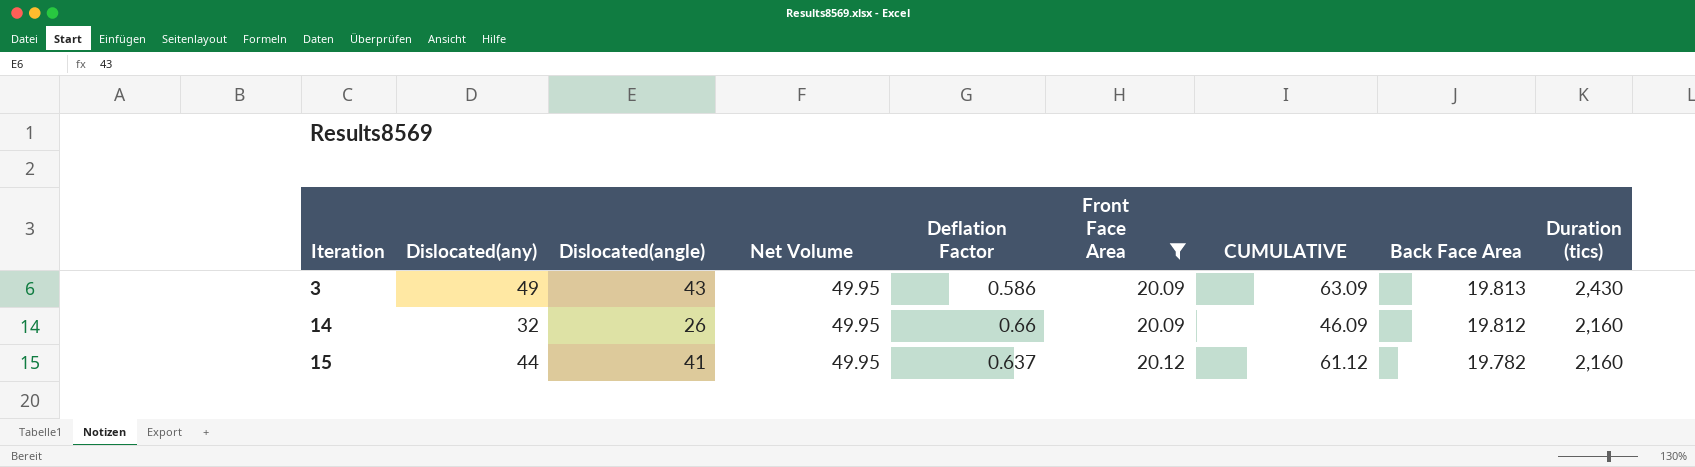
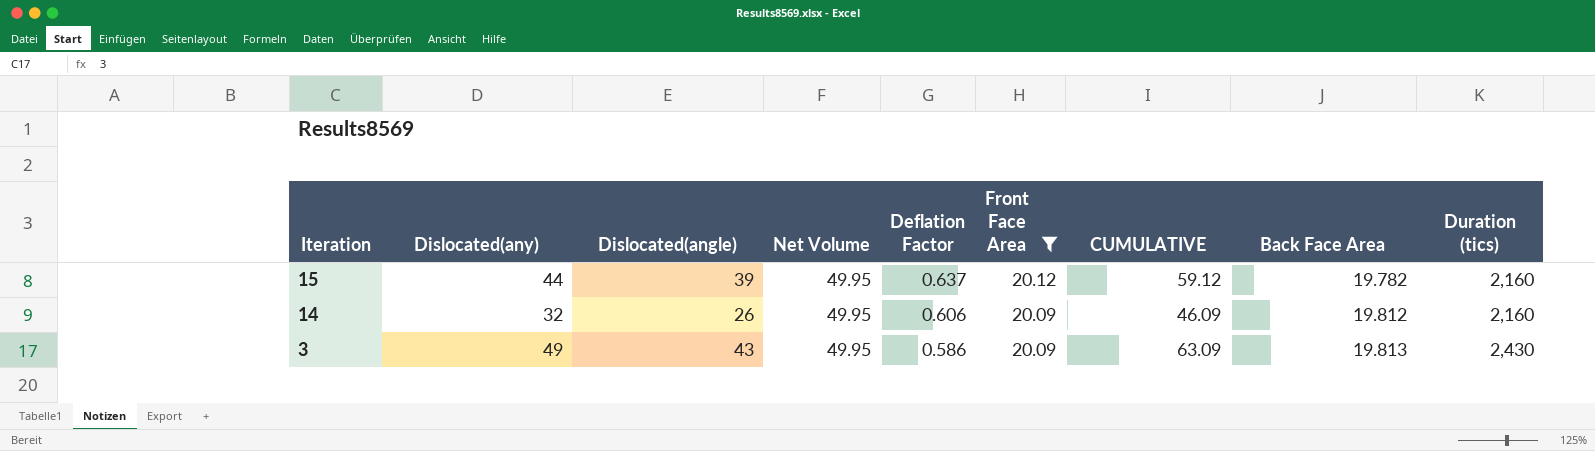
row order: Iteration ascending -> Iteration descending
15 | Dislocated(angle): 41 -> 39
15 | CUMULATIVE: 61.12 -> 59.12
14 | Deflation Factor: 0.66 -> 0.606

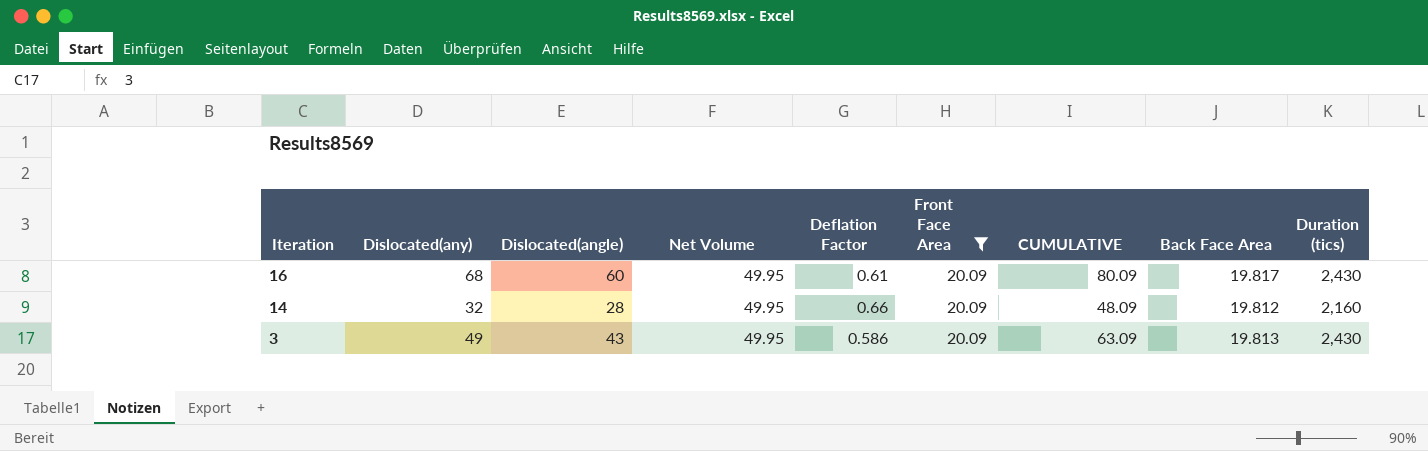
row 15: 44 | 39 | 49.95 | 0.637 | 20.12 | 59.12 | 19.782 | 2,160 -> none
row 16: none -> 68 | 60 | 49.95 | 0.61 | 20.09 | 80.09 | 19.817 | 2,430
14 | Dislocated(angle): 26 -> 28
14 | Deflation Factor: 0.606 -> 0.66
14 | CUMULATIVE: 46.09 -> 48.09

